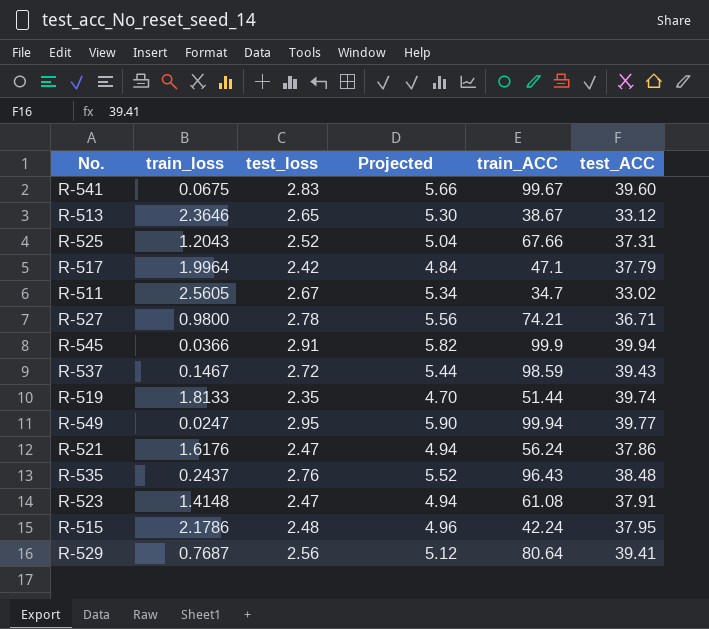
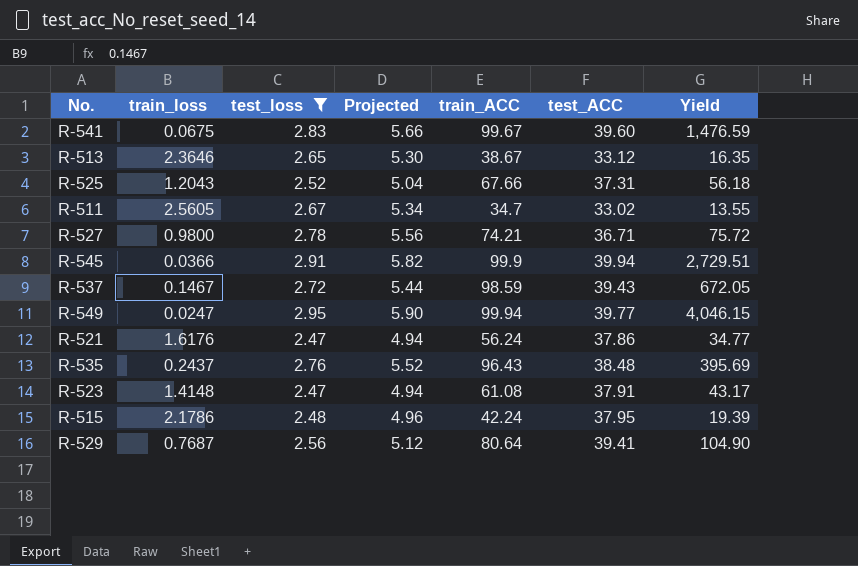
filter: none -> test_loss >= 2.47
column Yield | formula: none -> [train_ACC] / [train_loss]

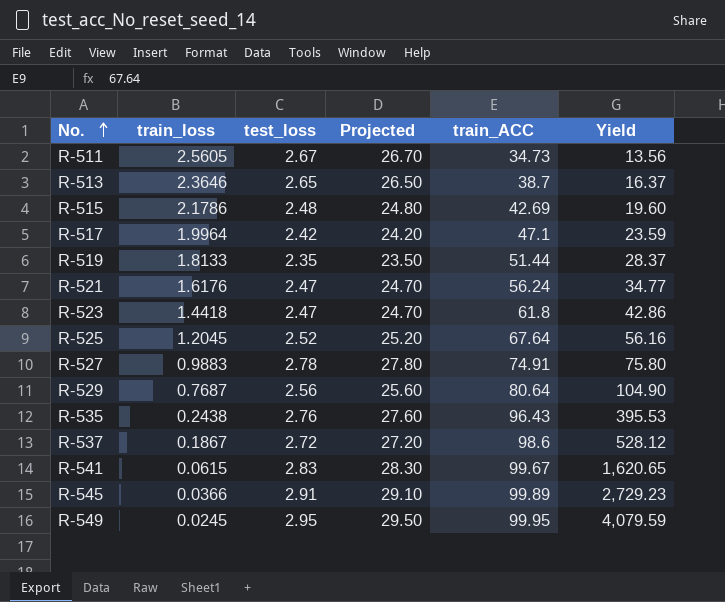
filter: test_loss >= 2.47 -> none
row order: none -> No. ascending
column test_ACC | position: 6 -> none
column Projected | formula: [test_loss] * 2 -> [test_loss] * 10
R-511 | train_ACC: 34.7 -> 34.73
R-511 | Yield: 13.55 -> 13.56
R-513 | train_ACC: 38.67 -> 38.7
R-513 | Yield: 16.35 -> 16.37
R-515 | train_ACC: 42.24 -> 42.69
R-515 | Yield: 19.39 -> 19.60
R-523 | train_loss: 1.4148 -> 1.4418
R-523 | train_ACC: 61.08 -> 61.8
R-523 | Yield: 43.17 -> 42.86
R-525 | train_loss: 1.2043 -> 1.2045
R-525 | train_ACC: 67.66 -> 67.64
R-525 | Yield: 56.18 -> 56.16
R-527 | train_loss: 0.9800 -> 0.9883
R-527 | train_ACC: 74.21 -> 74.91
R-527 | Yield: 75.72 -> 75.80
R-535 | train_loss: 0.2437 -> 0.2438
R-535 | Yield: 395.69 -> 395.53
R-537 | train_loss: 0.1467 -> 0.1867
R-537 | train_ACC: 98.59 -> 98.6
R-537 | Yield: 672.05 -> 528.12
R-541 | train_loss: 0.0675 -> 0.0615
R-541 | Yield: 1,476.59 -> 1,620.65
R-545 | train_ACC: 99.9 -> 99.89
R-545 | Yield: 2,729.51 -> 2,729.23
R-549 | train_loss: 0.0247 -> 0.0245
R-549 | train_ACC: 99.94 -> 99.95
R-549 | Yield: 4,046.15 -> 4,079.59

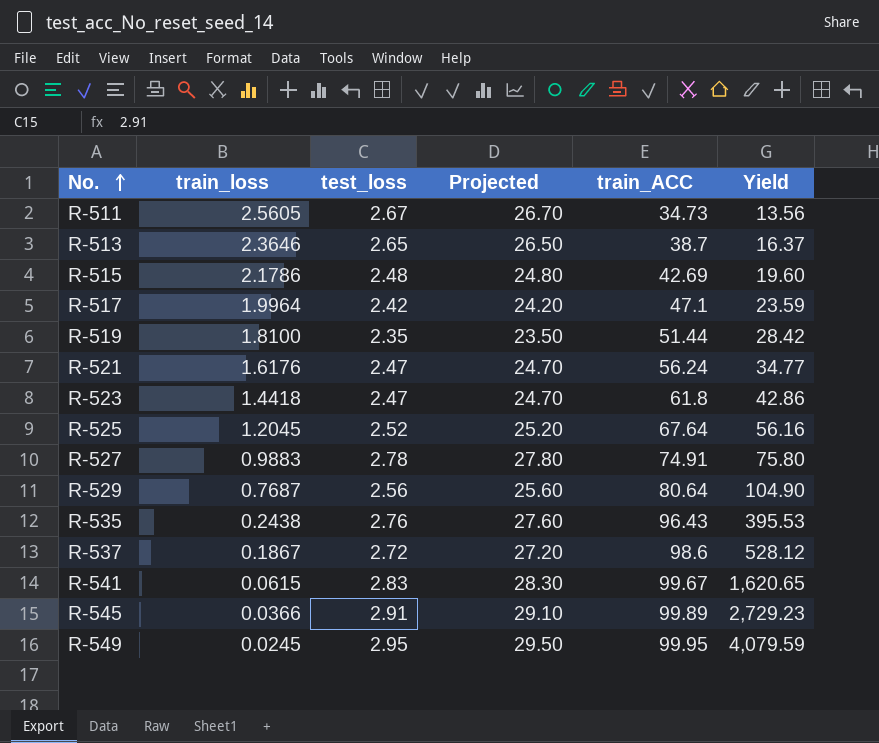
R-519 | train_loss: 1.8133 -> 1.8100
R-519 | Yield: 28.37 -> 28.42

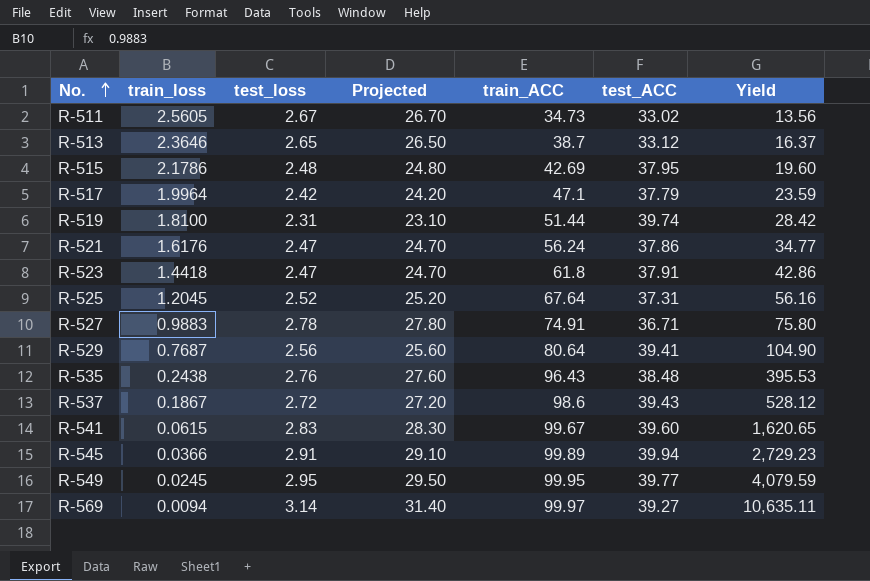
column test_ACC | position: none -> 6
R-519 | test_loss: 2.35 -> 2.31
R-519 | Projected: 23.50 -> 23.10
row R-569: none -> 0.0094 | 3.14 | 31.40 | 99.97 | 39.27 | 10,635.11

